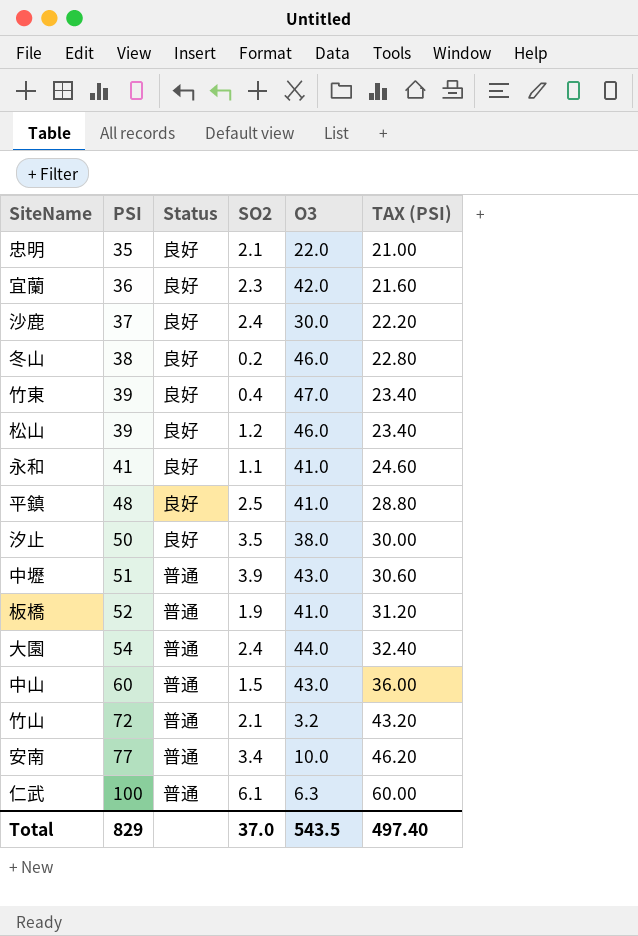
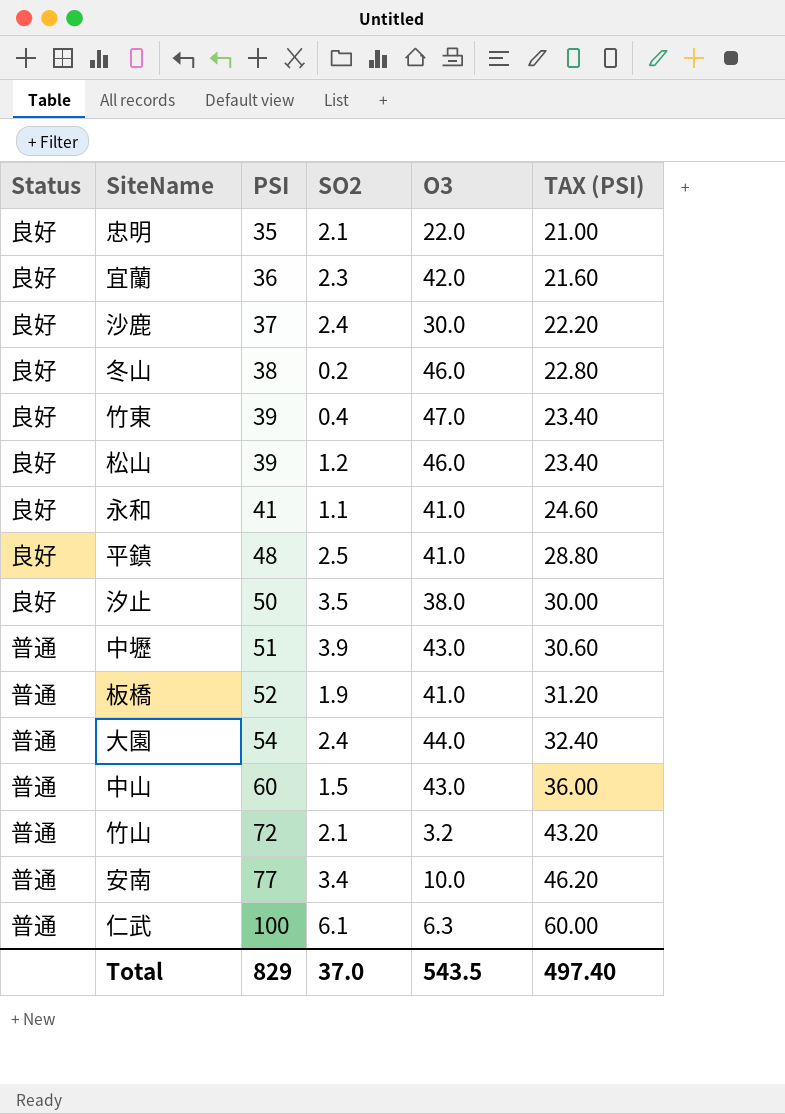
column Status | position: 3 -> 1

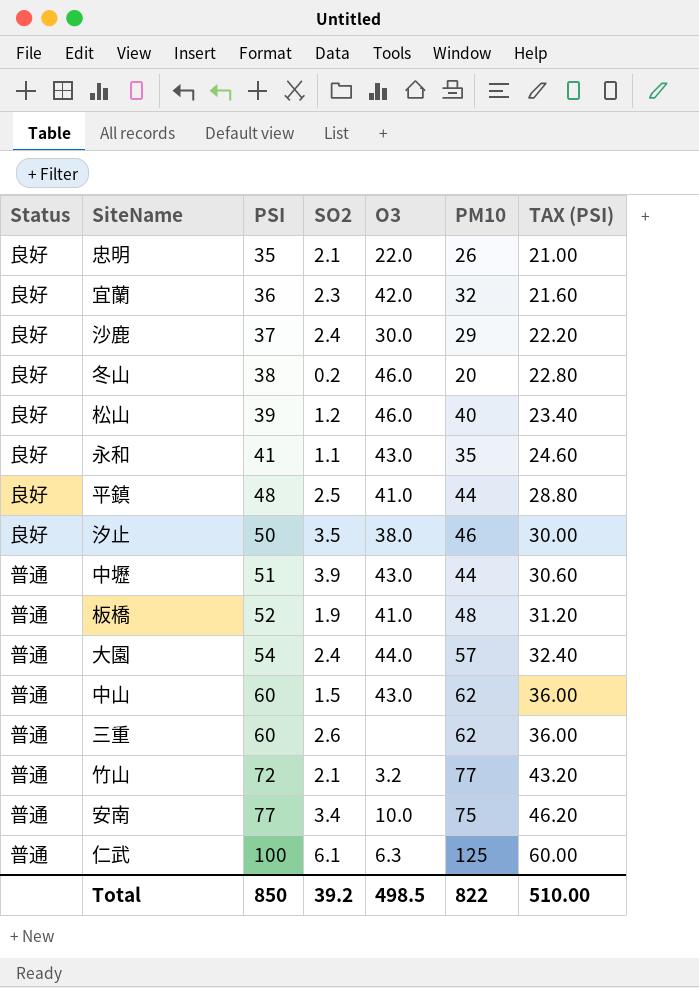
column PM10 | position: none -> 6
row 竹東: 良好 | 39 | 0.4 | 47.0 | 23.40 -> none
永和 | O3: 41.0 -> 43.0
row 三重: none -> 普通 | 60 | 2.6 | none | 62 | 36.00
Total | PSI: 829 -> 850
Total | SO2: 37.0 -> 39.2
Total | O3: 543.5 -> 498.5
Total | TAX (PSI): 497.40 -> 510.00

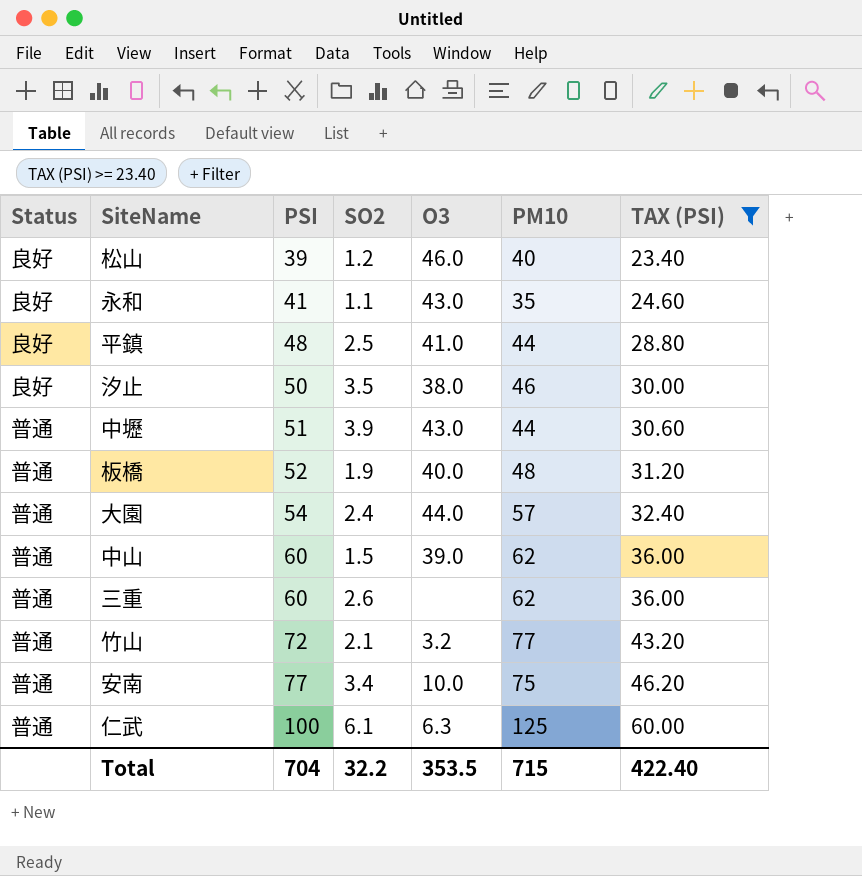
filter: none -> TAX (PSI) >= 23.40
板橋 | O3: 41.0 -> 40.0
中山 | O3: 43.0 -> 39.0
Total | PSI: 850 -> 704
Total | SO2: 39.2 -> 32.2
Total | O3: 498.5 -> 353.5
Total | PM10: 822 -> 715
Total | TAX (PSI): 510.00 -> 422.40

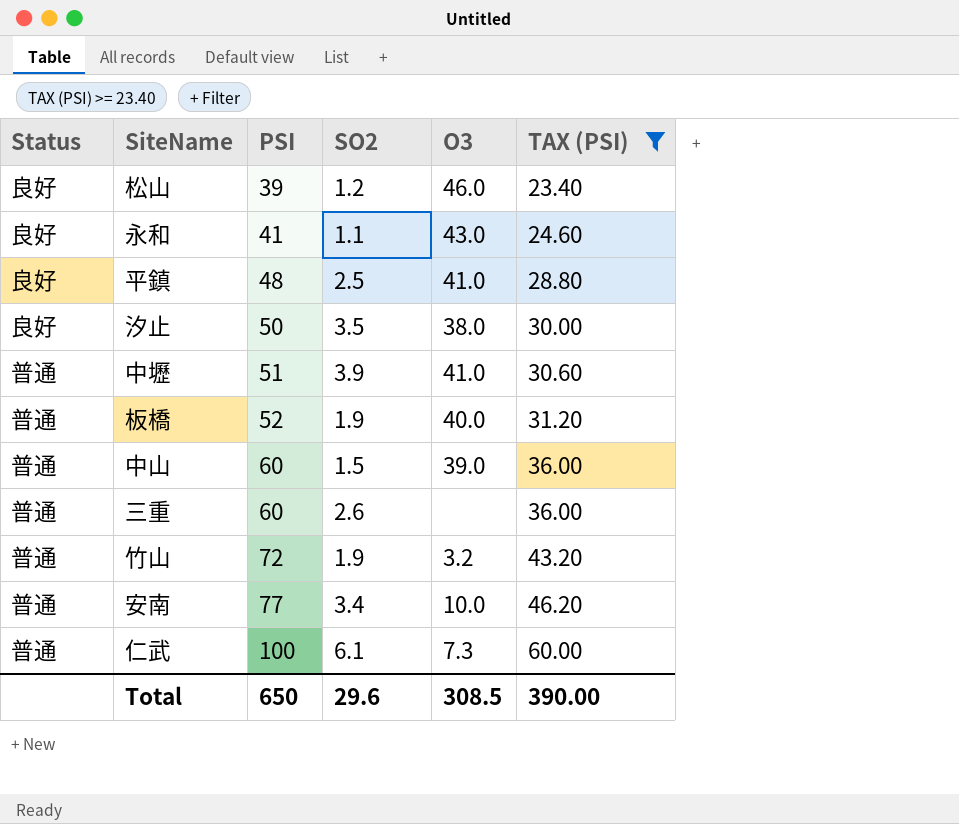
column PM10 | position: 6 -> none
row 大園: 普通 | 54 | 2.4 | 44.0 | 57 | 32.40 -> none
中壢 | O3: 43.0 -> 41.0
竹山 | SO2: 2.1 -> 1.9
仁武 | O3: 6.3 -> 7.3
Total | PSI: 704 -> 650
Total | SO2: 32.2 -> 29.6
Total | O3: 353.5 -> 308.5
Total | TAX (PSI): 422.40 -> 390.00

